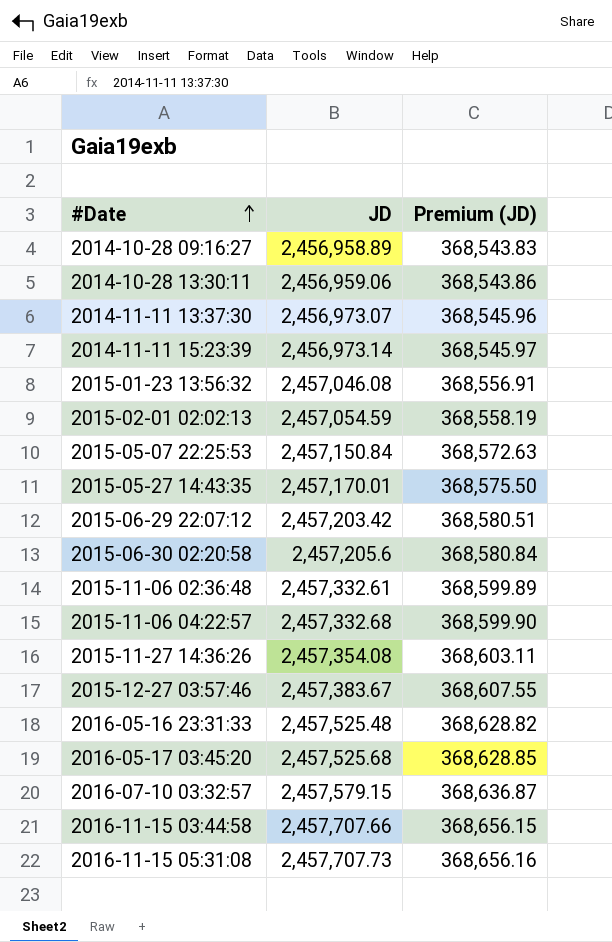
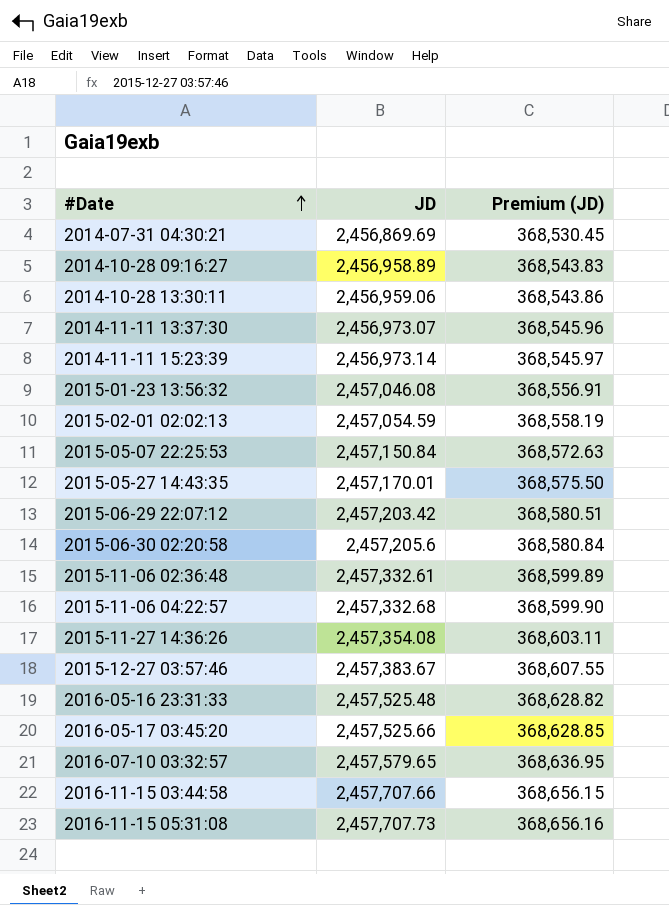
row 2014-07-31 04:30:21: none -> 2,456,869.69 | 368,530.45
2016-05-17 03:45:20 | JD: 2,457,525.68 -> 2,457,525.66
2016-07-10 03:32:57 | JD: 2,457,579.15 -> 2,457,579.65
2016-07-10 03:32:57 | Premium (JD): 368,636.87 -> 368,636.95

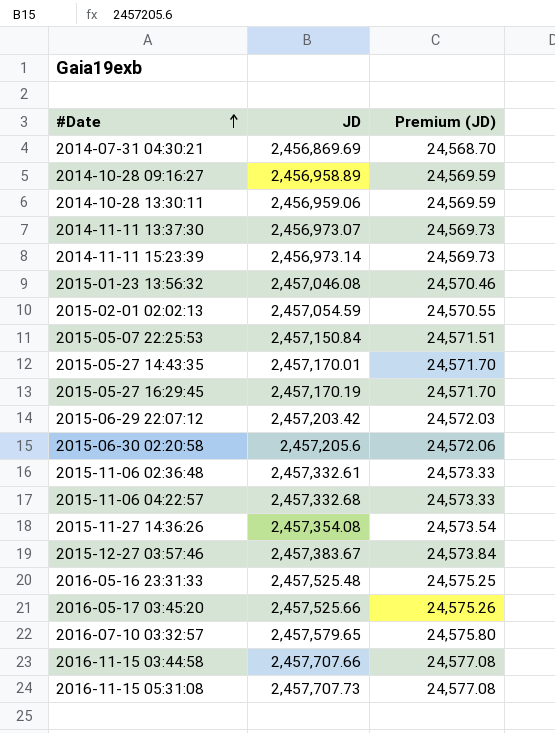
column Premium (JD) | formula: [JD] * 0.15 -> [JD] * 0.01
row 2015-05-27 16:29:45: none -> 2,457,170.19 | 24,571.70

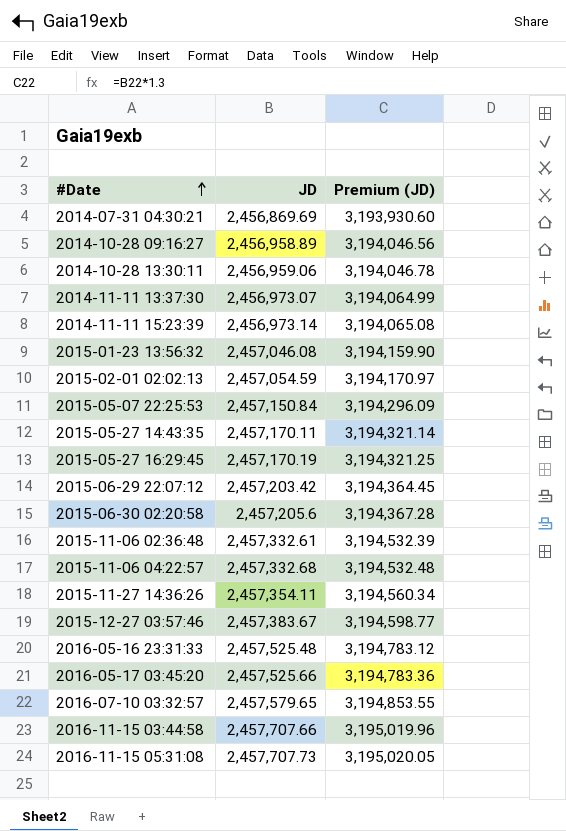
column Premium (JD) | formula: [JD] * 0.01 -> [JD] * 1.3
2015-05-27 14:43:35 | JD: 2,457,170.01 -> 2,457,170.11
2015-11-27 14:36:26 | JD: 2,457,354.08 -> 2,457,354.11

